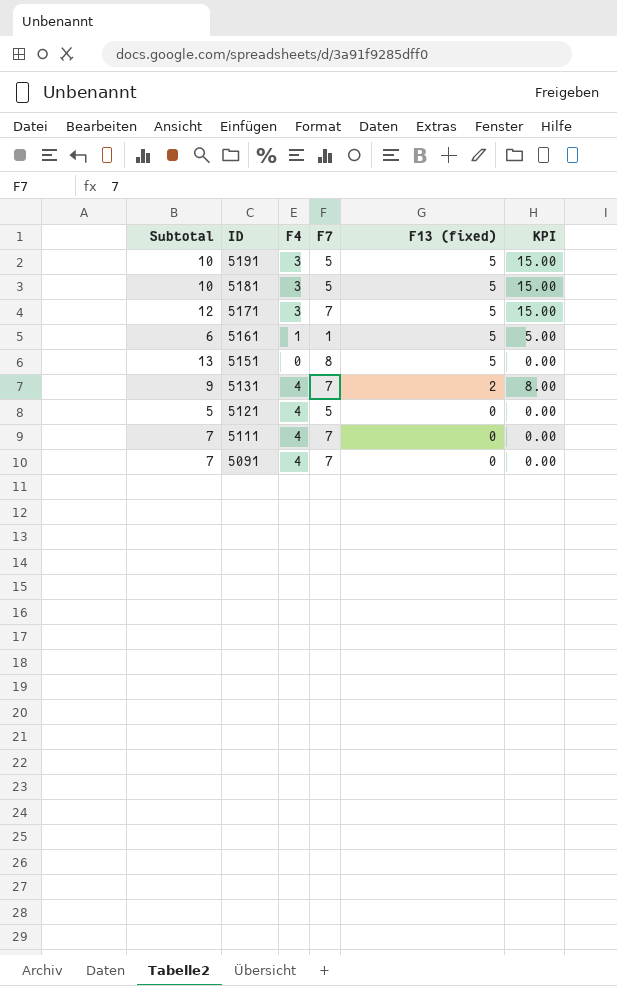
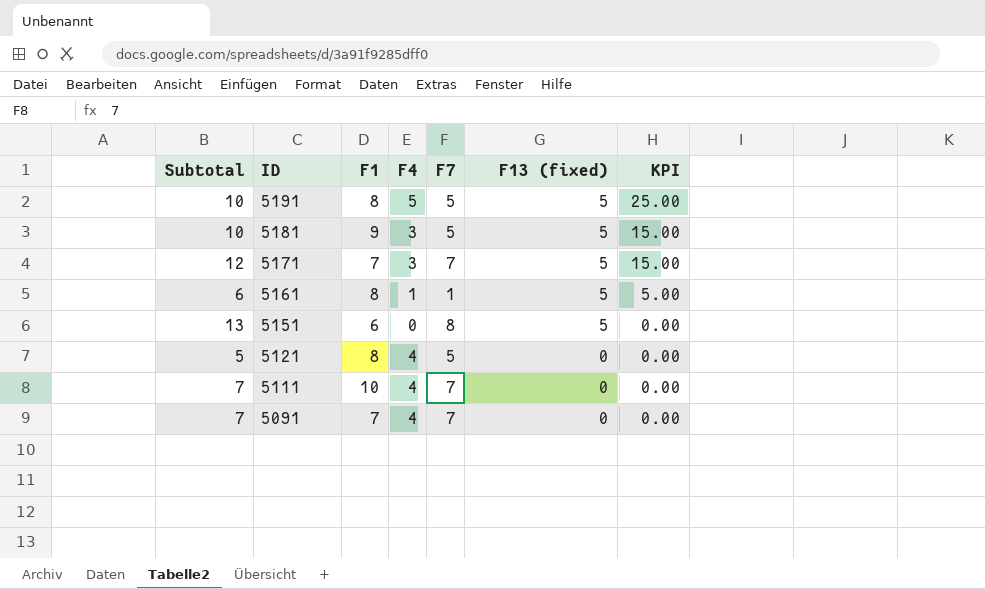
column F1 | position: none -> 3
row 5131: 9 | 4 | 7 | 2 | 8.00 -> none
5191 | F4: 3 -> 5
5191 | KPI: 15.00 -> 25.00

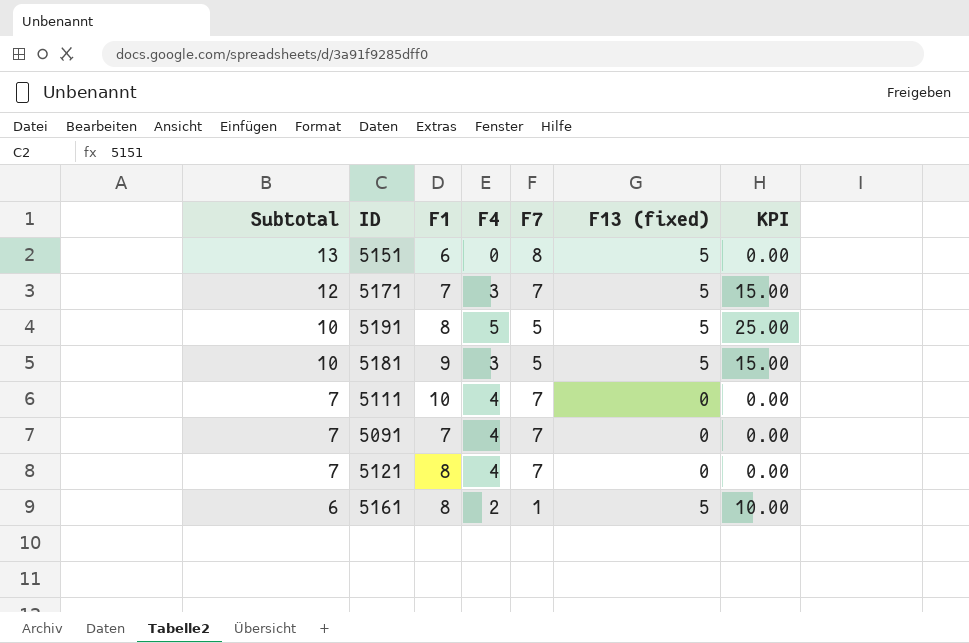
row order: ID descending -> Subtotal descending
5121 | Subtotal: 5 -> 7
5121 | F7: 5 -> 7
5161 | F4: 1 -> 2
5161 | KPI: 5.00 -> 10.00

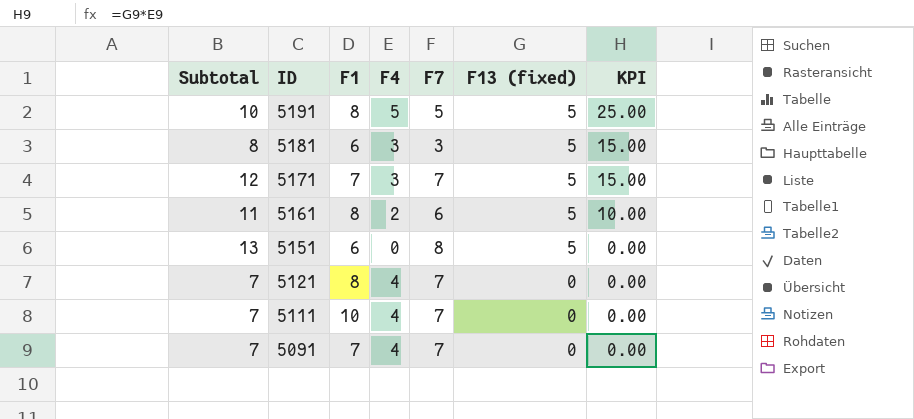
row order: Subtotal descending -> ID descending
5181 | Subtotal: 10 -> 8
5181 | F1: 9 -> 6
5181 | F7: 5 -> 3
5161 | Subtotal: 6 -> 11
5161 | F7: 1 -> 6

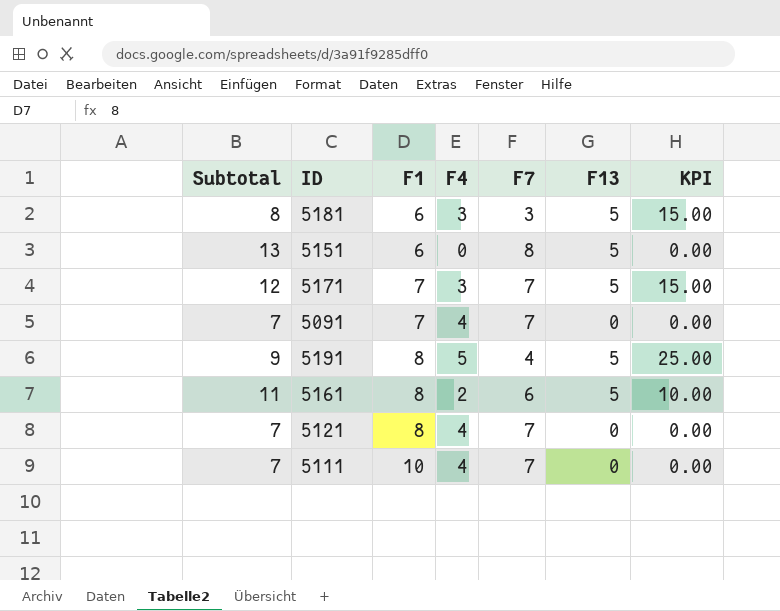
row order: ID descending -> F1 ascending
column name: F13 (fixed) -> F13
5191 | Subtotal: 10 -> 9
5191 | F7: 5 -> 4

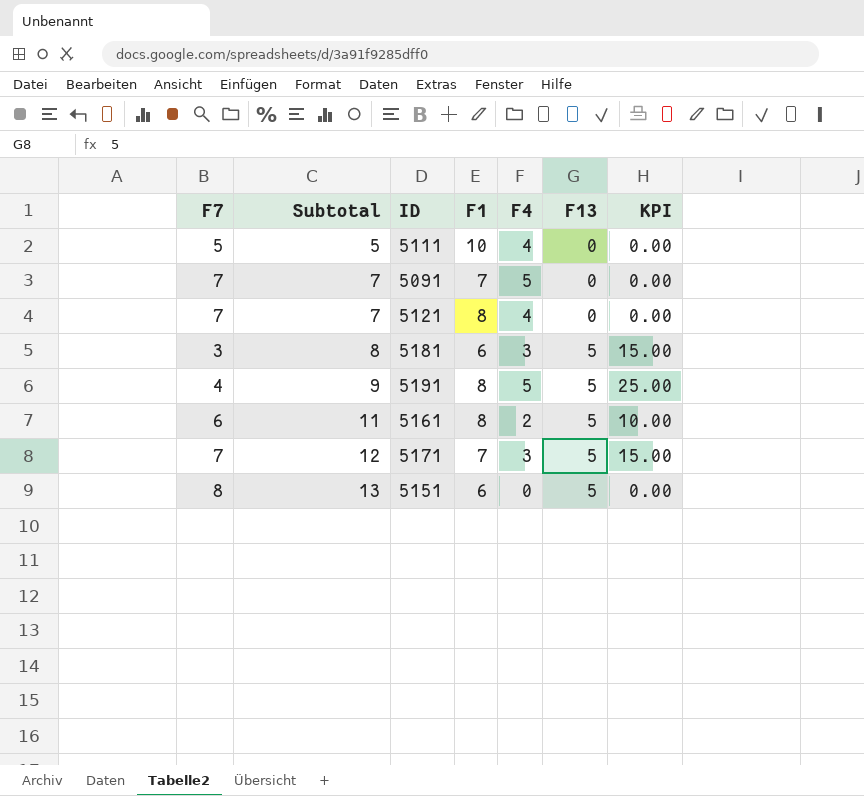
row order: F1 ascending -> Subtotal ascending
column F7 | position: 5 -> 1
5111 | F7: 7 -> 5
5111 | Subtotal: 7 -> 5
5091 | F4: 4 -> 5

